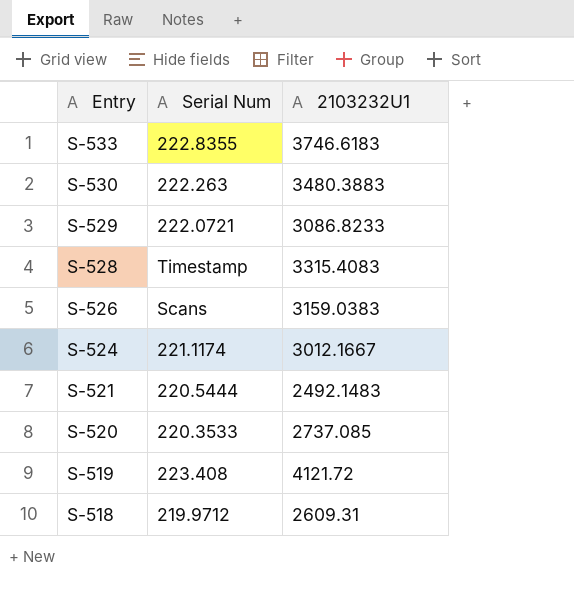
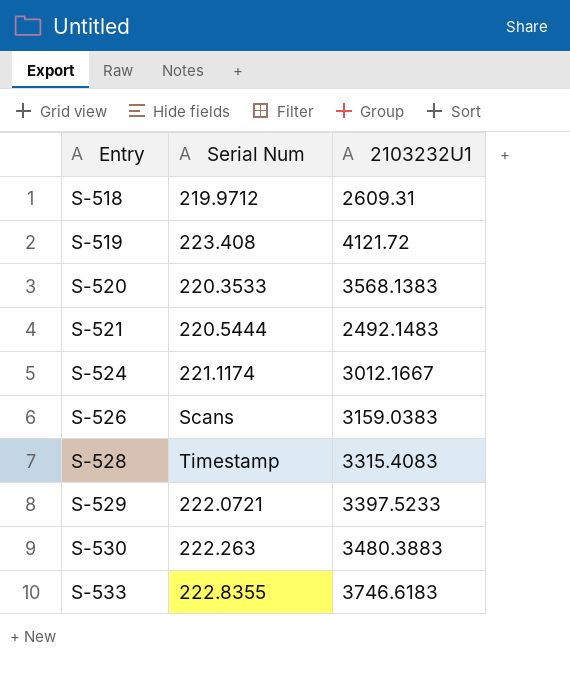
row order: Entry descending -> Entry ascending
S-520 | 2103232U1: 2737.085 -> 3568.1383
S-529 | 2103232U1: 3086.8233 -> 3397.5233

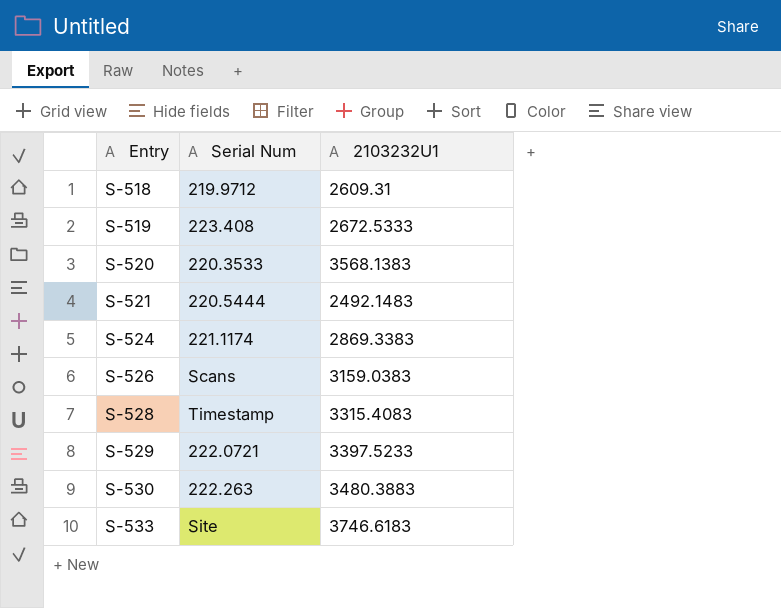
S-519 | 2103232U1: 4121.72 -> 2672.5333
S-524 | 2103232U1: 3012.1667 -> 2869.3383
S-533 | Serial Num: 222.8355 -> Site

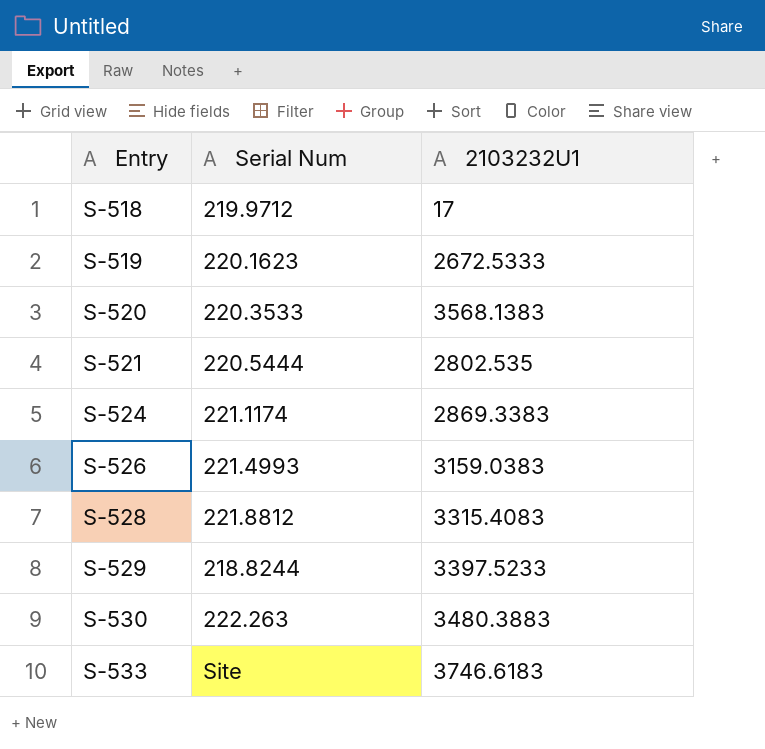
S-518 | 2103232U1: 2609.31 -> 17
S-519 | Serial Num: 223.408 -> 220.1623
S-521 | 2103232U1: 2492.1483 -> 2802.535
S-526 | Serial Num: Scans -> 221.4993
S-528 | Serial Num: Timestamp -> 221.8812
S-529 | Serial Num: 222.0721 -> 218.8244

